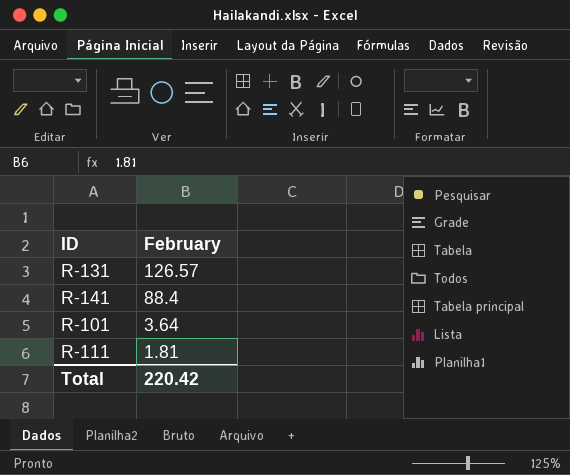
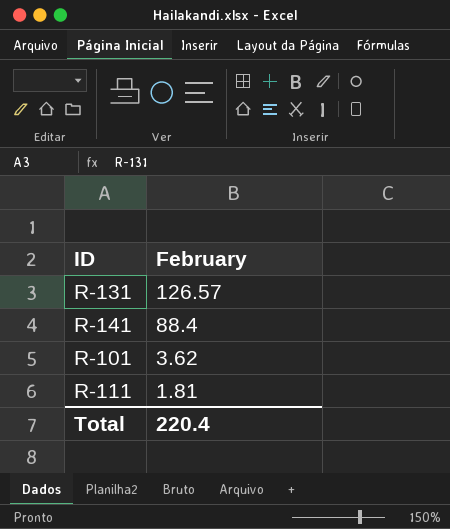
R-101 | February: 3.64 -> 3.62
Total | February: 220.42 -> 220.4

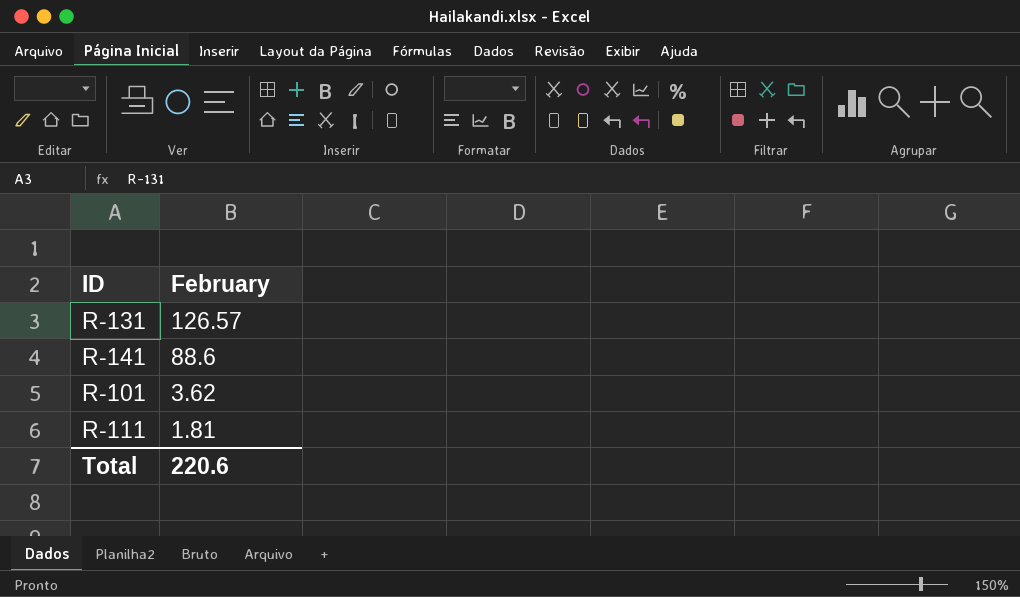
R-141 | February: 88.4 -> 88.6
Total | February: 220.4 -> 220.6

